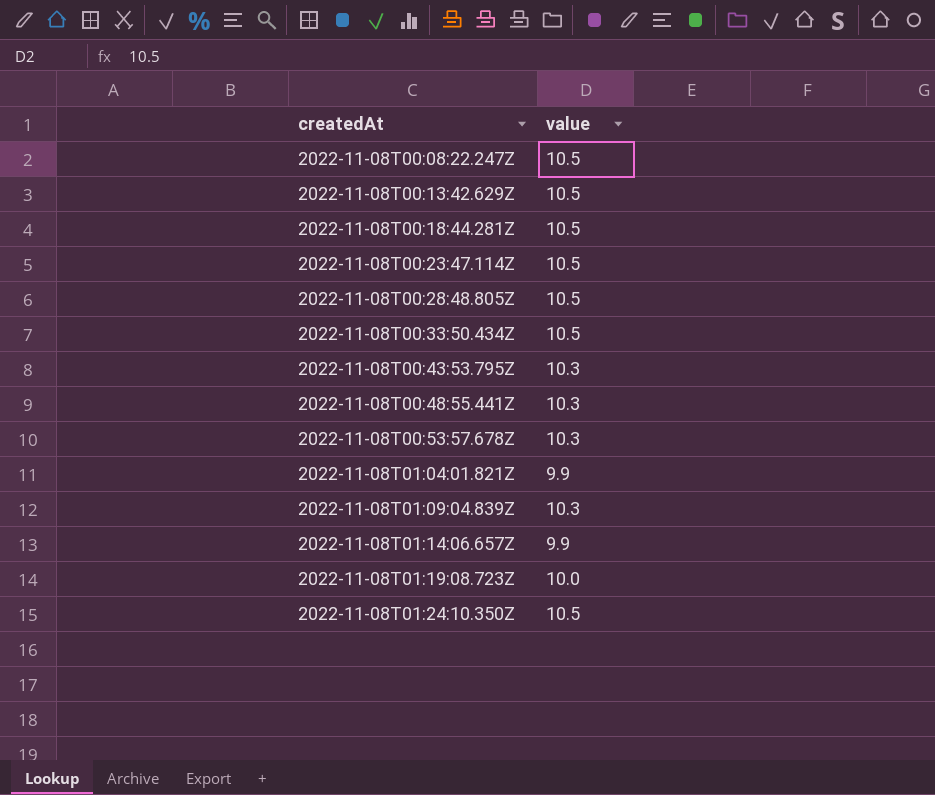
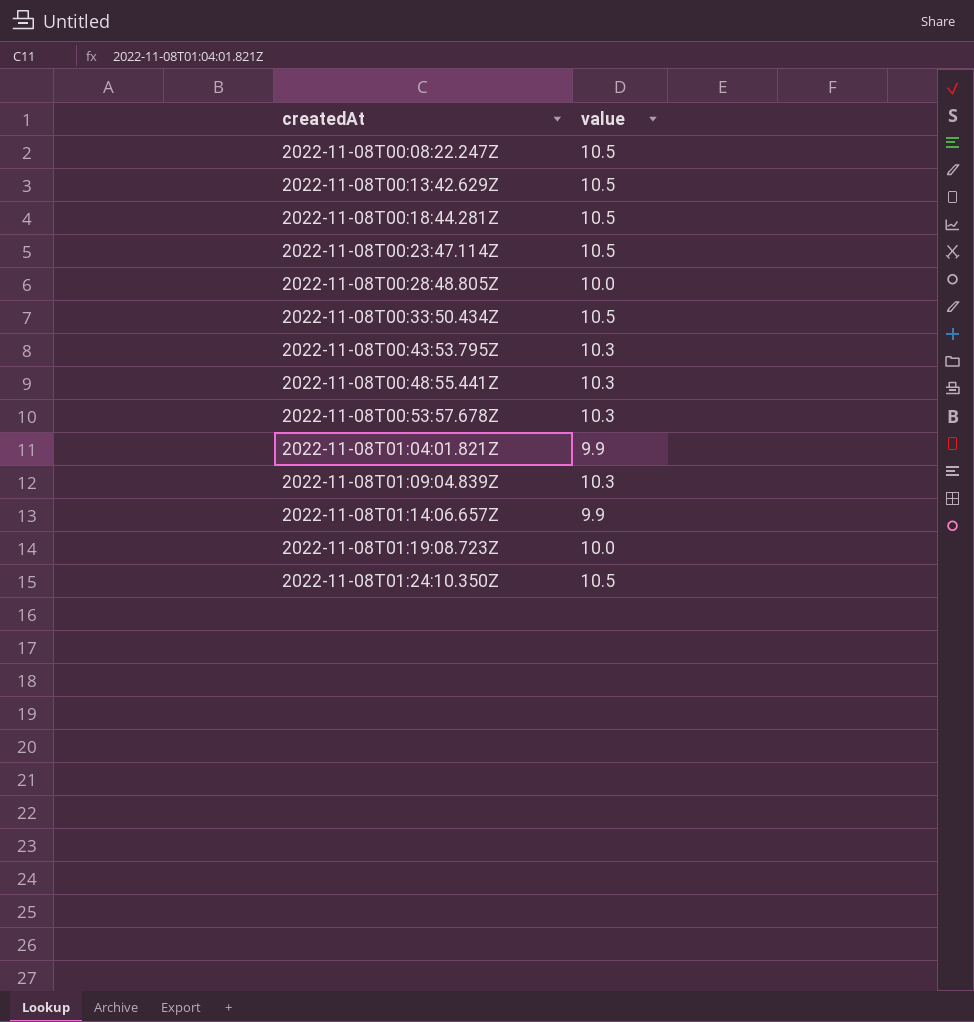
2022-11-08T00:28:48.805Z | value: 10.5 -> 10.0

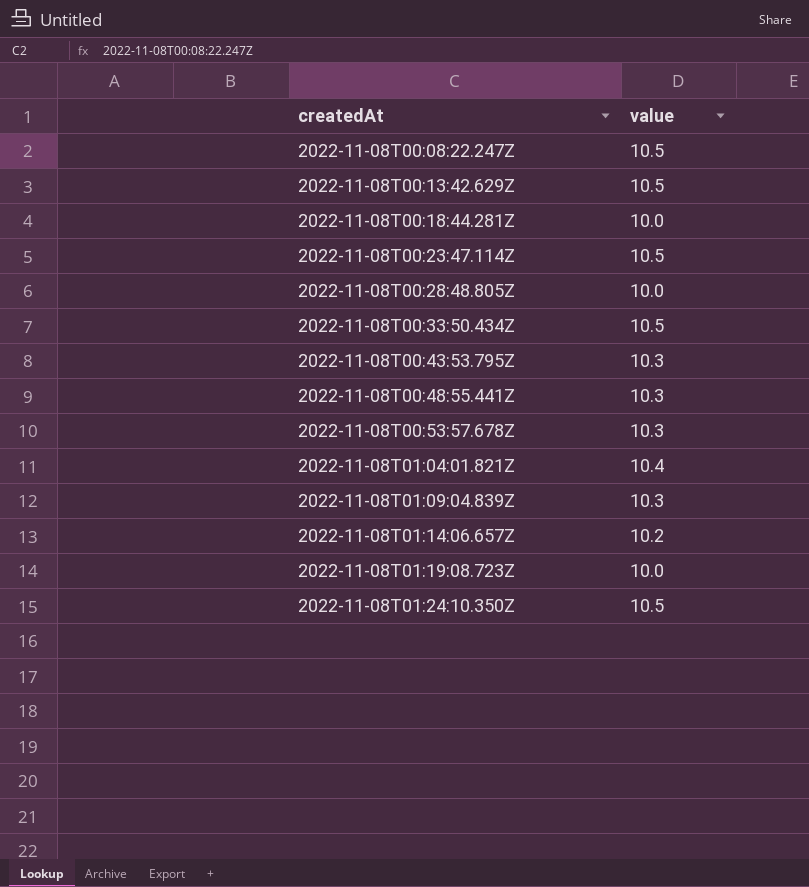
2022-11-08T00:18:44.281Z | value: 10.5 -> 10.0
2022-11-08T01:04:01.821Z | value: 9.9 -> 10.4
2022-11-08T01:14:06.657Z | value: 9.9 -> 10.2

